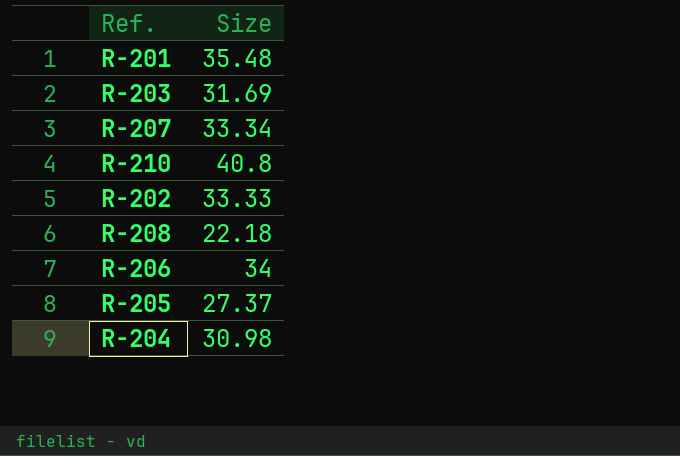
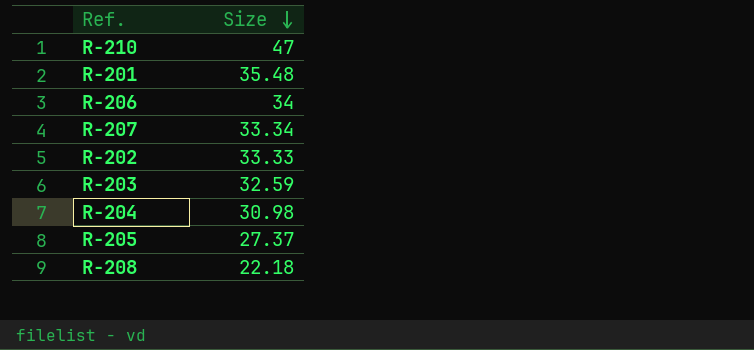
row order: none -> Size descending
R-210 | Size: 40.8 -> 47
R-203 | Size: 31.69 -> 32.59

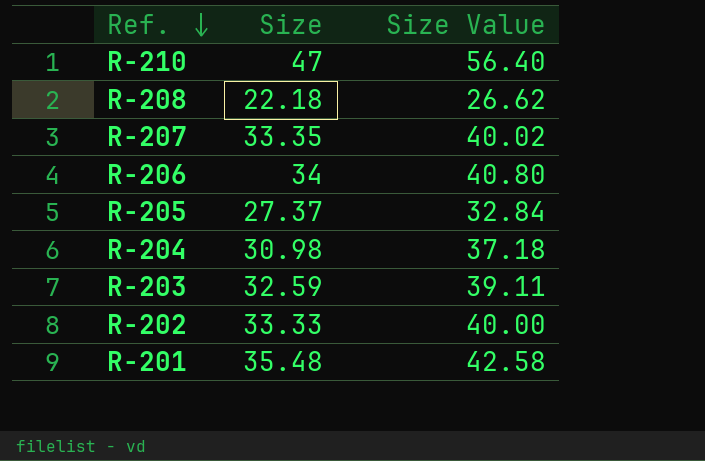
row order: Size descending -> Ref. descending
column Size Value | formula: none -> [Size] * 1.2
R-207 | Size: 33.34 -> 33.35

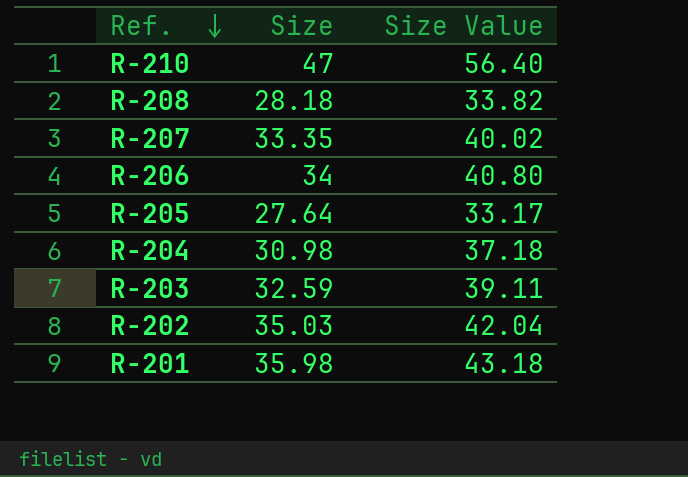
R-208 | Size: 22.18 -> 28.18
R-208 | Size Value: 26.62 -> 33.82
R-205 | Size: 27.37 -> 27.64
R-205 | Size Value: 32.84 -> 33.17
R-202 | Size: 33.33 -> 35.03
R-202 | Size Value: 40.00 -> 42.04
R-201 | Size: 35.48 -> 35.98
R-201 | Size Value: 42.58 -> 43.18

